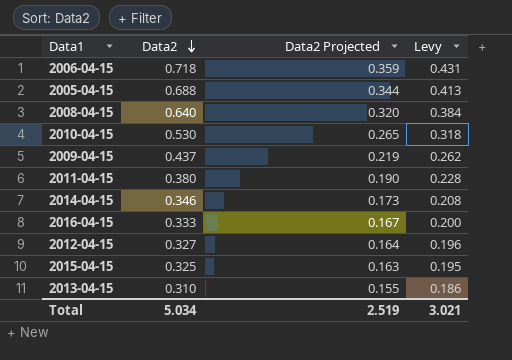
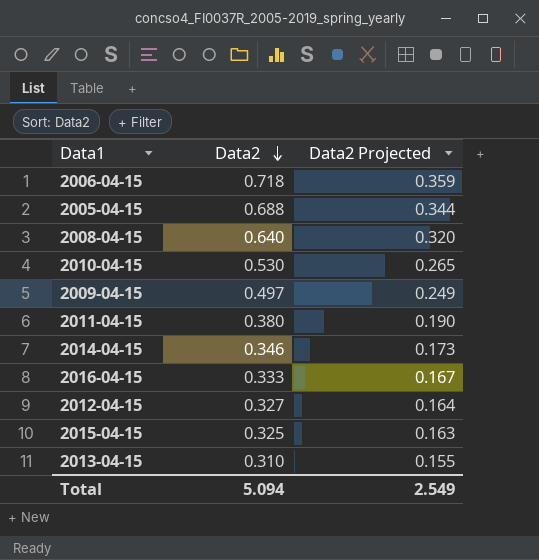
column Levy | formula: [Data2] * 0.6 -> none
2009-04-15 | Data2: 0.437 -> 0.497
2009-04-15 | Data2 Projected: 0.219 -> 0.249
Total | Data2: 5.034 -> 5.094
Total | Data2 Projected: 2.519 -> 2.549

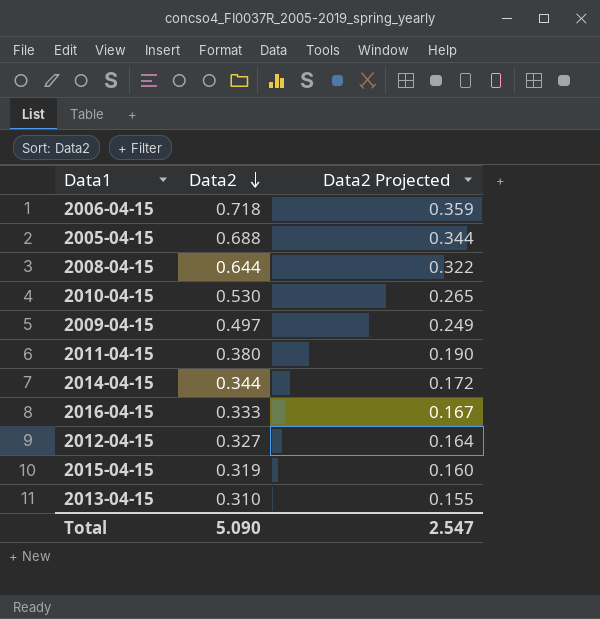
2008-04-15 | Data2: 0.640 -> 0.644
2008-04-15 | Data2 Projected: 0.320 -> 0.322
2014-04-15 | Data2: 0.346 -> 0.344
2014-04-15 | Data2 Projected: 0.173 -> 0.172
2015-04-15 | Data2: 0.325 -> 0.319
2015-04-15 | Data2 Projected: 0.163 -> 0.160
Total | Data2: 5.094 -> 5.090
Total | Data2 Projected: 2.549 -> 2.547

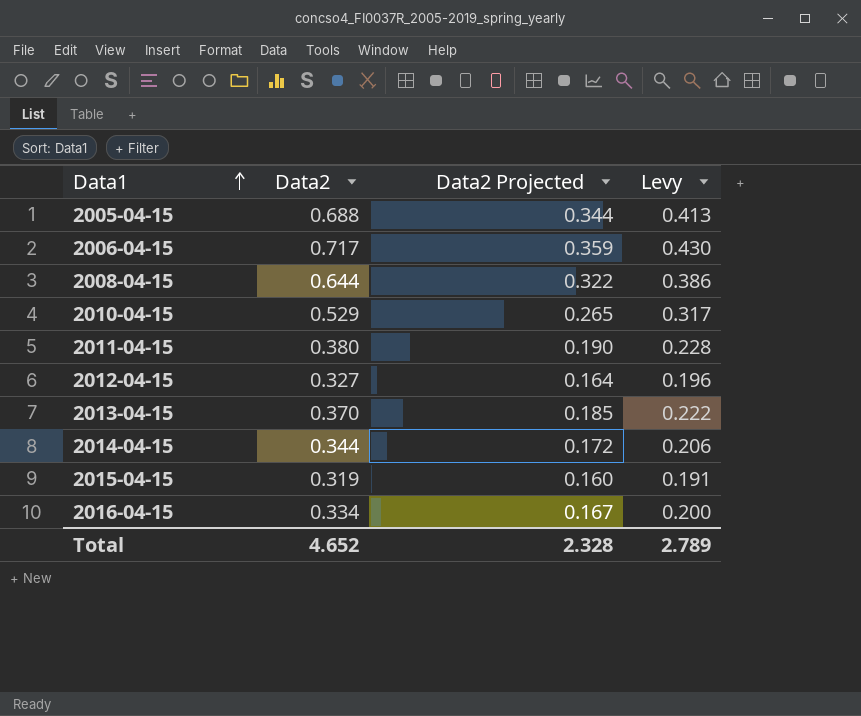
row order: Data2 descending -> Data1 ascending
column Levy | formula: none -> [Data2] * 0.6
row 2009-04-15: 0.497 | 0.249 -> none
2006-04-15 | Data2: 0.718 -> 0.717
2010-04-15 | Data2: 0.530 -> 0.529
2013-04-15 | Data2: 0.310 -> 0.370
2013-04-15 | Data2 Projected: 0.155 -> 0.185
2016-04-15 | Data2: 0.333 -> 0.334
Total | Data2: 5.090 -> 4.652
Total | Data2 Projected: 2.547 -> 2.328

